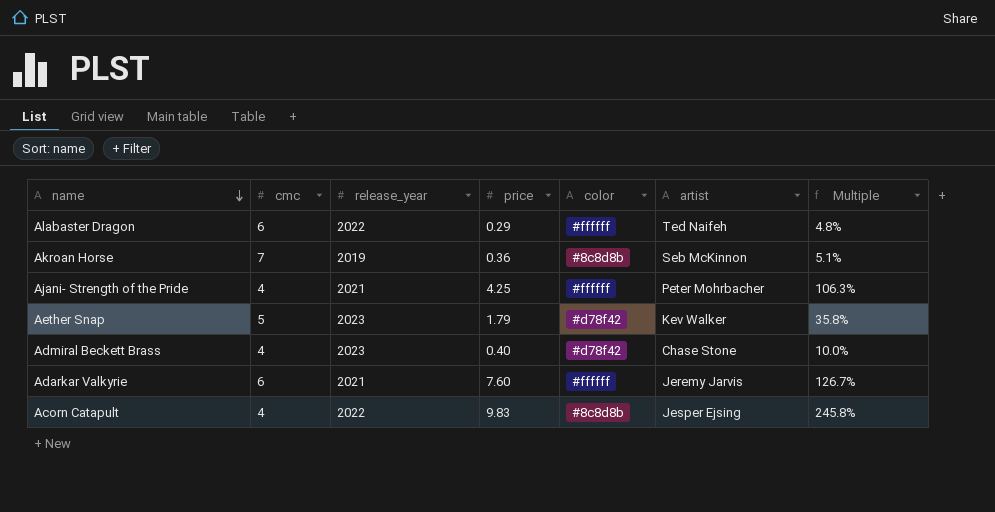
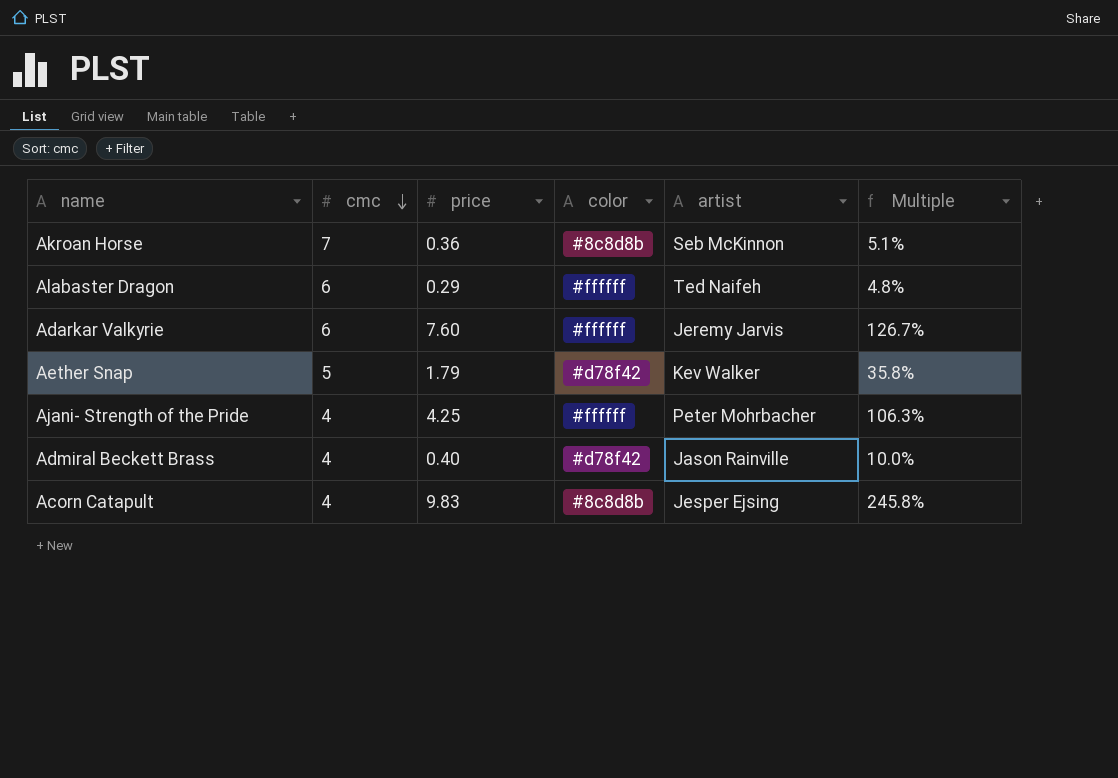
row order: name descending -> cmc descending
column release_year | position: 3 -> none
Admiral Beckett Brass | artist: Chase Stone -> Jason Rainville

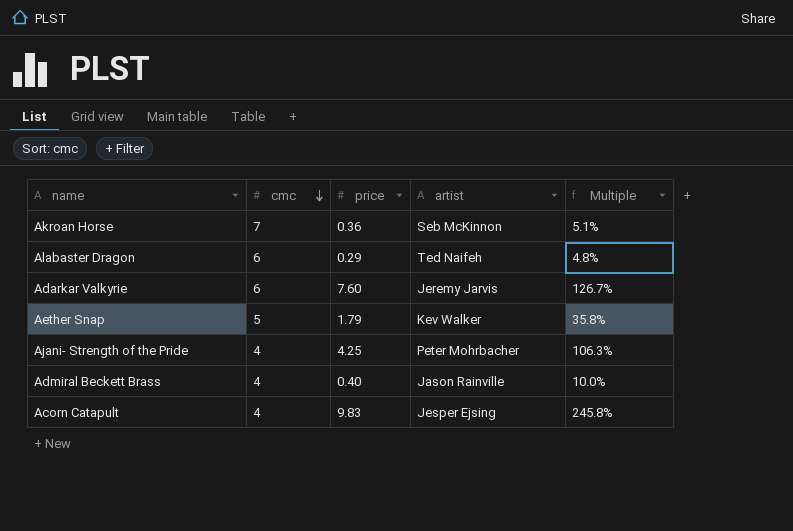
column color | position: 4 -> none

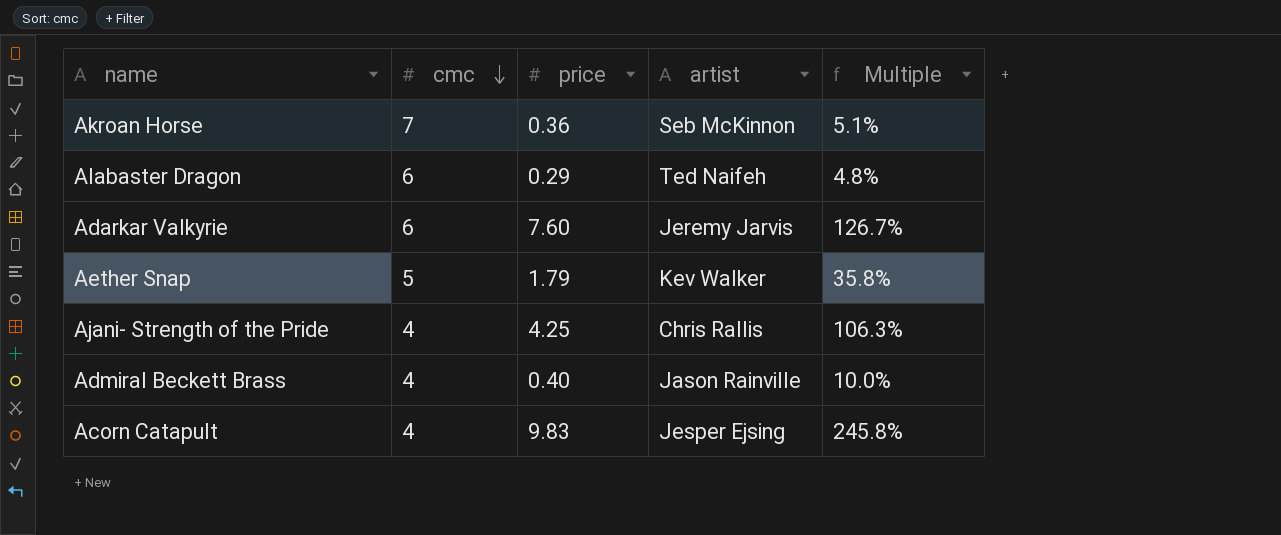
Ajani- Strength of the Pride | artist: Peter Mohrbacher -> Chris Rallis

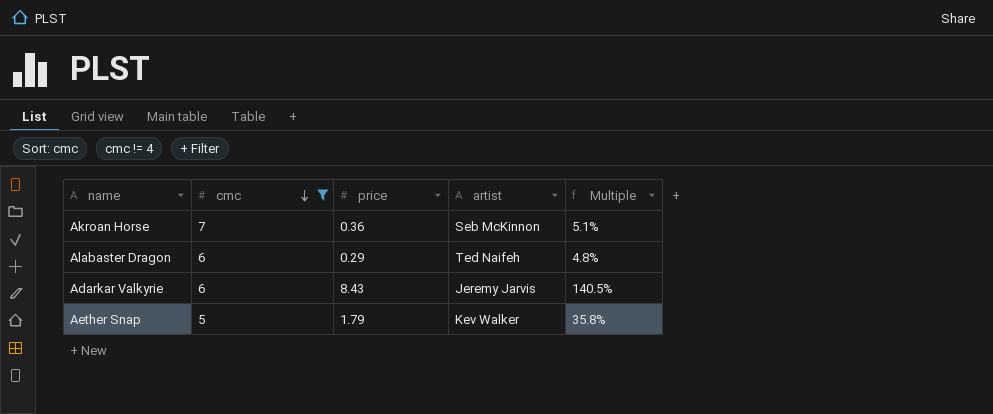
filter: none -> cmc != 4
Adarkar Valkyrie | price: 7.60 -> 8.43
Adarkar Valkyrie | Multiple: 126.7% -> 140.5%

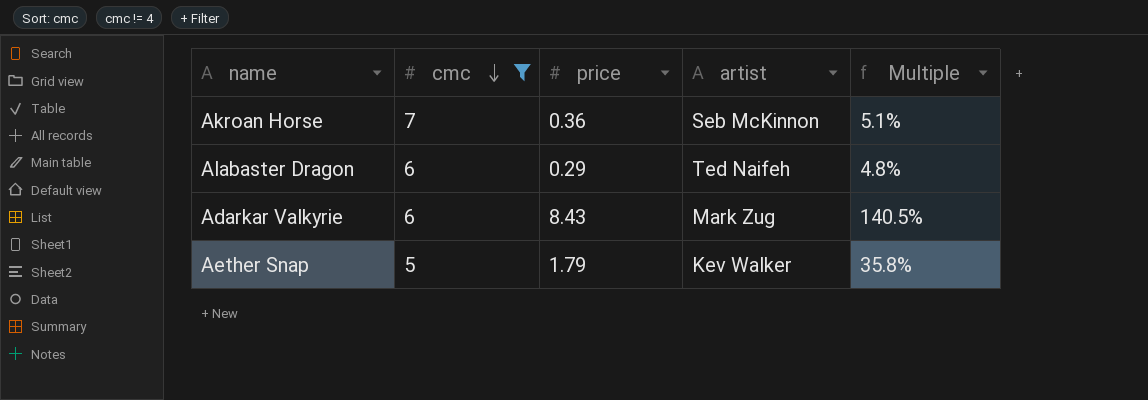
Adarkar Valkyrie | artist: Jeremy Jarvis -> Mark Zug

